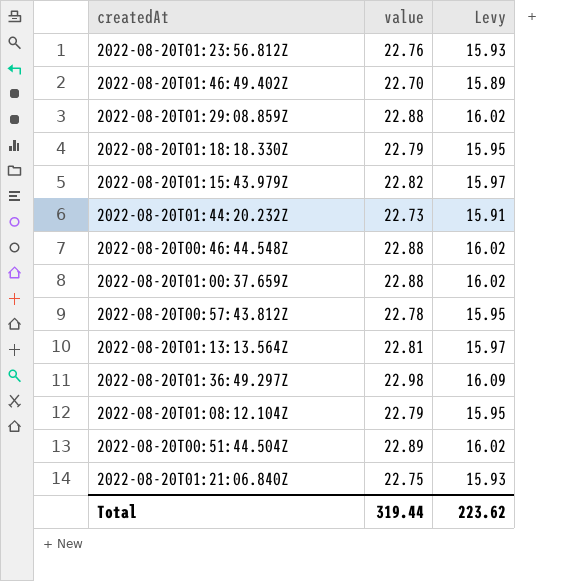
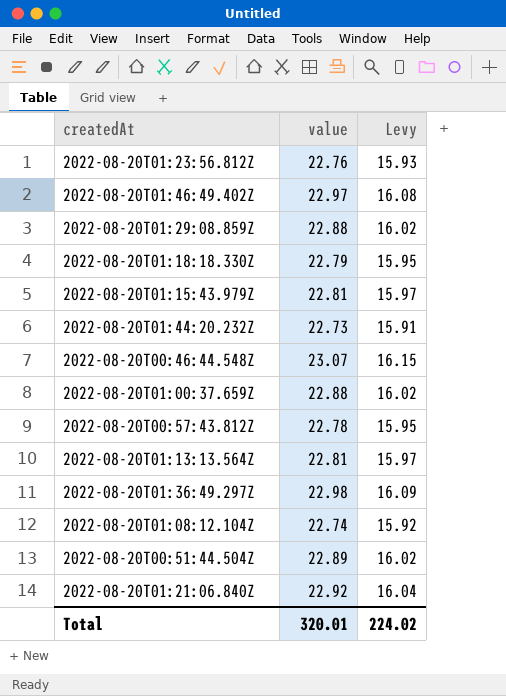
2022-08-20T01:46:49.402Z | value: 22.70 -> 22.97
2022-08-20T01:46:49.402Z | Levy: 15.89 -> 16.08
2022-08-20T01:15:43.979Z | value: 22.82 -> 22.81
2022-08-20T00:46:44.548Z | value: 22.88 -> 23.07
2022-08-20T00:46:44.548Z | Levy: 16.02 -> 16.15
2022-08-20T01:08:12.104Z | value: 22.79 -> 22.74
2022-08-20T01:08:12.104Z | Levy: 15.95 -> 15.92
2022-08-20T01:21:06.840Z | value: 22.75 -> 22.92
2022-08-20T01:21:06.840Z | Levy: 15.93 -> 16.04
Total | value: 319.44 -> 320.01
Total | Levy: 223.62 -> 224.02

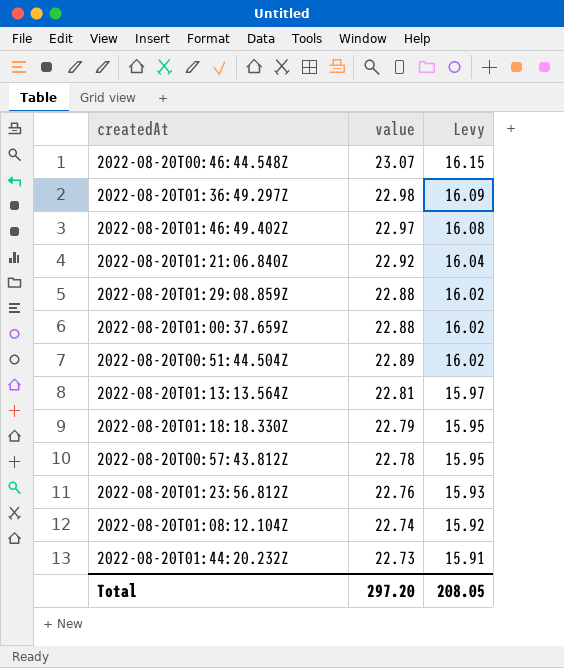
row order: none -> Levy descending
row 2022-08-20T01:15:43.979Z: 22.81 | 15.97 -> none
Total | value: 320.01 -> 297.20
Total | Levy: 224.02 -> 208.05

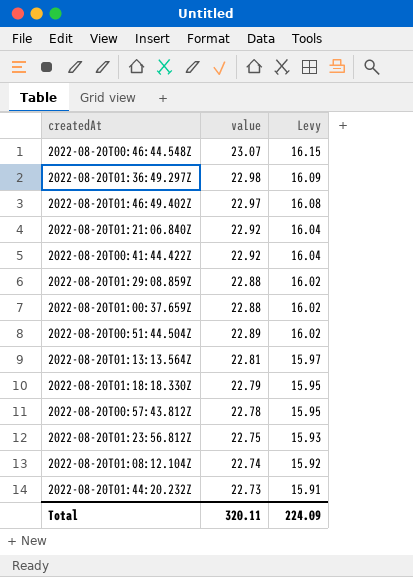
row 2022-08-20T00:41:44.422Z: none -> 22.92 | 16.04
2022-08-20T01:23:56.812Z | value: 22.76 -> 22.75
Total | value: 297.20 -> 320.11
Total | Levy: 208.05 -> 224.09

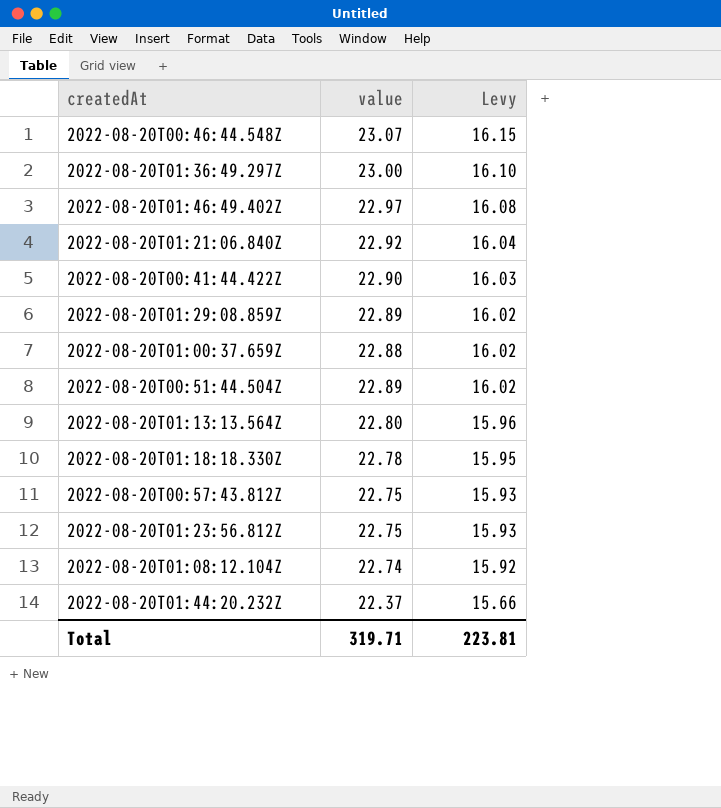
2022-08-20T01:36:49.297Z | value: 22.98 -> 23.00
2022-08-20T01:36:49.297Z | Levy: 16.09 -> 16.10
2022-08-20T00:41:44.422Z | value: 22.92 -> 22.90
2022-08-20T00:41:44.422Z | Levy: 16.04 -> 16.03
2022-08-20T01:29:08.859Z | value: 22.88 -> 22.89
2022-08-20T01:13:13.564Z | value: 22.81 -> 22.80
2022-08-20T01:13:13.564Z | Levy: 15.97 -> 15.96
2022-08-20T01:18:18.330Z | value: 22.79 -> 22.78
2022-08-20T00:57:43.812Z | value: 22.78 -> 22.75
2022-08-20T00:57:43.812Z | Levy: 15.95 -> 15.93
2022-08-20T01:44:20.232Z | value: 22.73 -> 22.37
2022-08-20T01:44:20.232Z | Levy: 15.91 -> 15.66
Total | value: 320.11 -> 319.71
Total | Levy: 224.09 -> 223.81

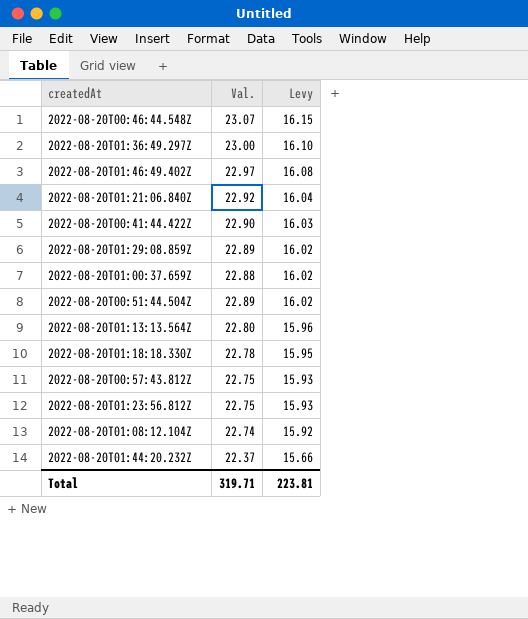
column name: value -> Val.

